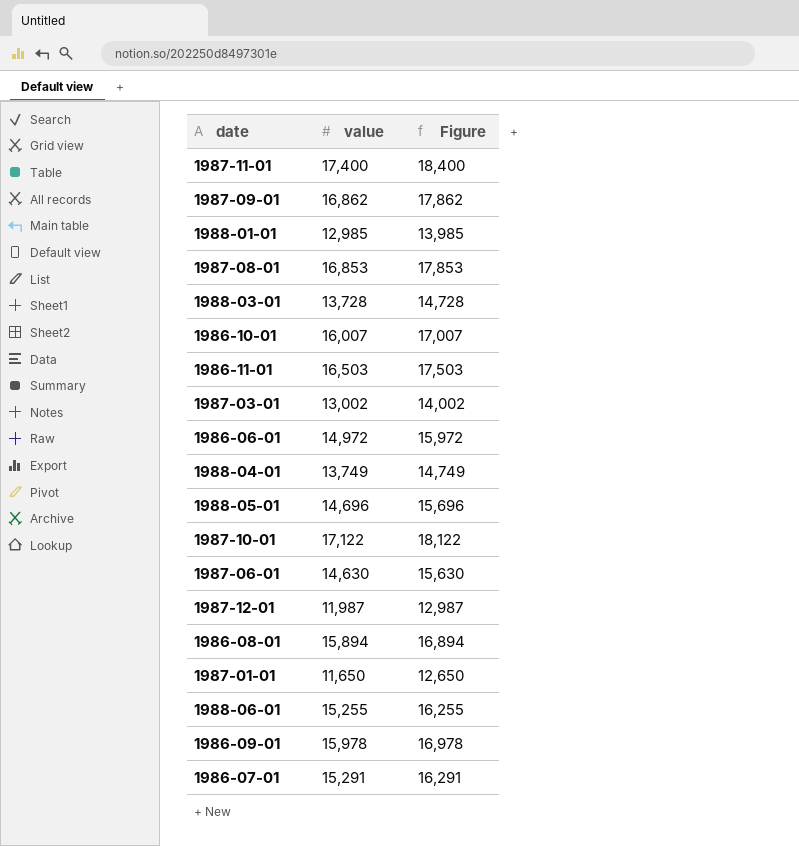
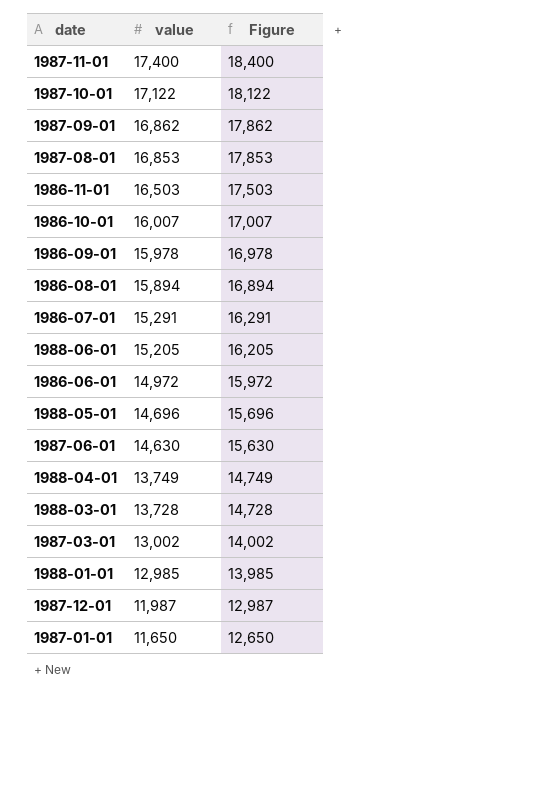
row order: none -> value descending
1988-06-01 | value: 15,255 -> 15,205
1988-06-01 | Figure: 16,255 -> 16,205

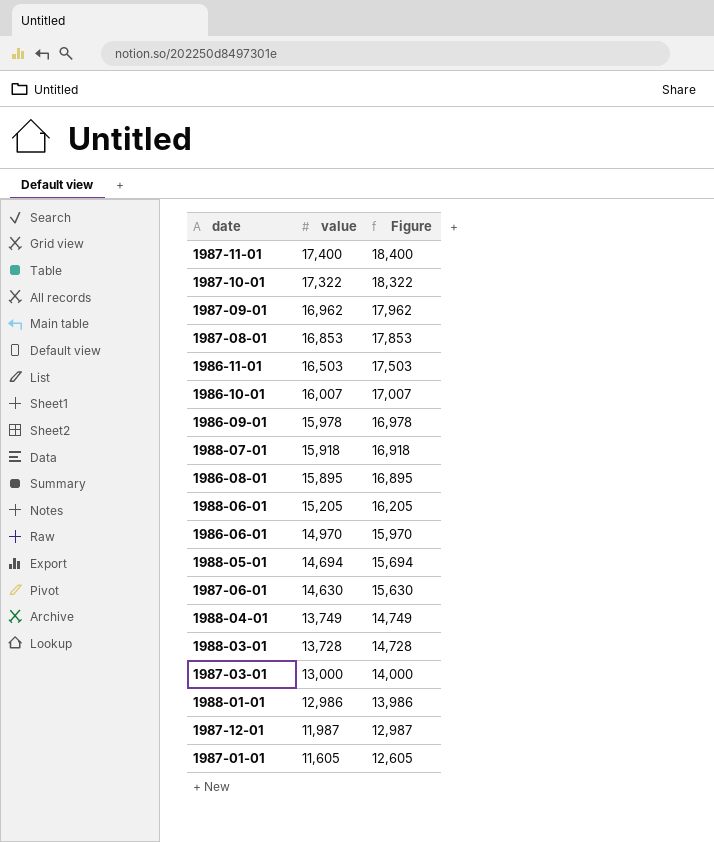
row 1986-07-01: 15,291 | 16,291 -> none
1987-10-01 | value: 17,122 -> 17,322
1987-10-01 | Figure: 18,122 -> 18,322
1987-09-01 | value: 16,862 -> 16,962
1987-09-01 | Figure: 17,862 -> 17,962
row 1988-07-01: none -> 15,918 | 16,918
1986-08-01 | value: 15,894 -> 15,895
1986-08-01 | Figure: 16,894 -> 16,895
1986-06-01 | value: 14,972 -> 14,970
1986-06-01 | Figure: 15,972 -> 15,970
1988-05-01 | value: 14,696 -> 14,694
1988-05-01 | Figure: 15,696 -> 15,694
1987-03-01 | value: 13,002 -> 13,000
1987-03-01 | Figure: 14,002 -> 14,000
1988-01-01 | value: 12,985 -> 12,986
1988-01-01 | Figure: 13,985 -> 13,986
1987-01-01 | value: 11,650 -> 11,605
1987-01-01 | Figure: 12,650 -> 12,605

